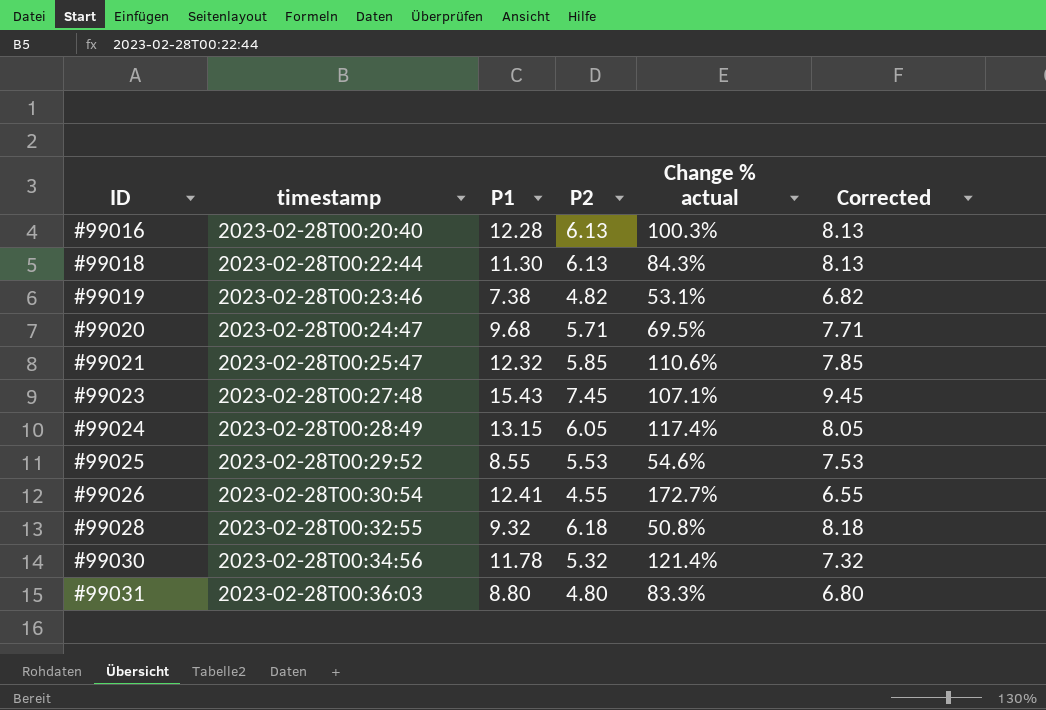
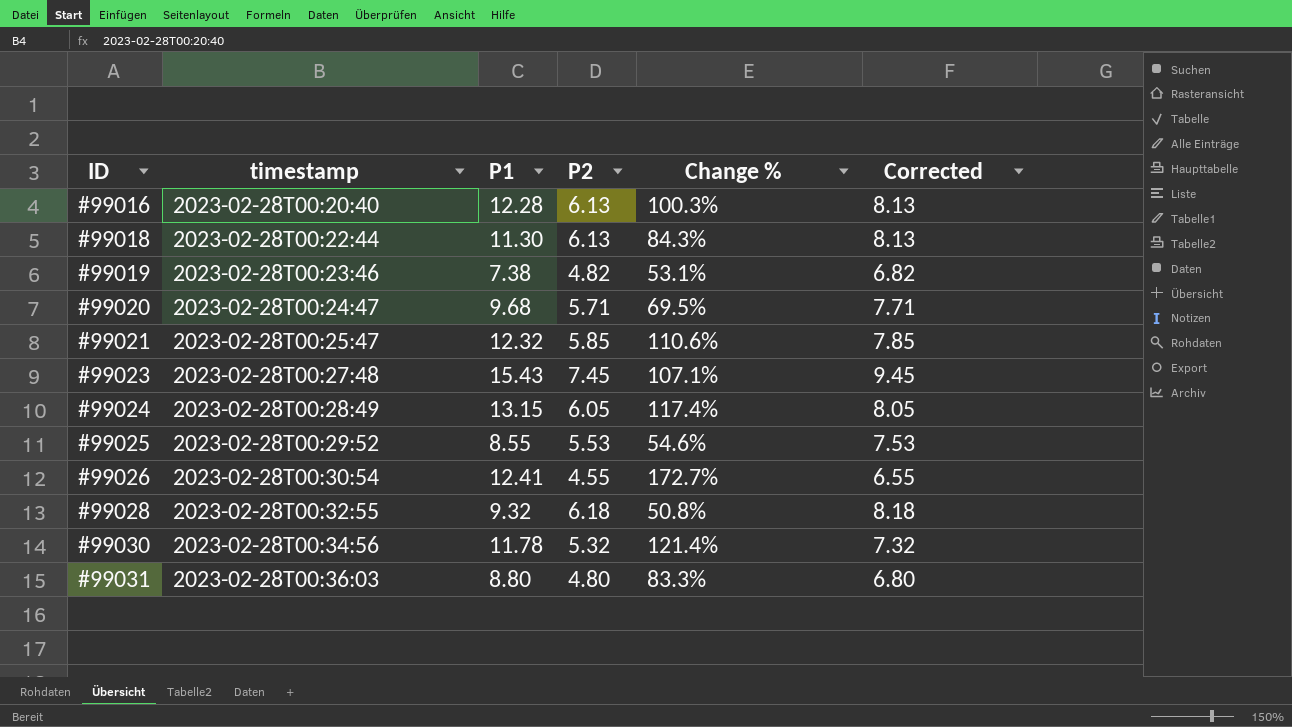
column name: Change % actual -> Change %

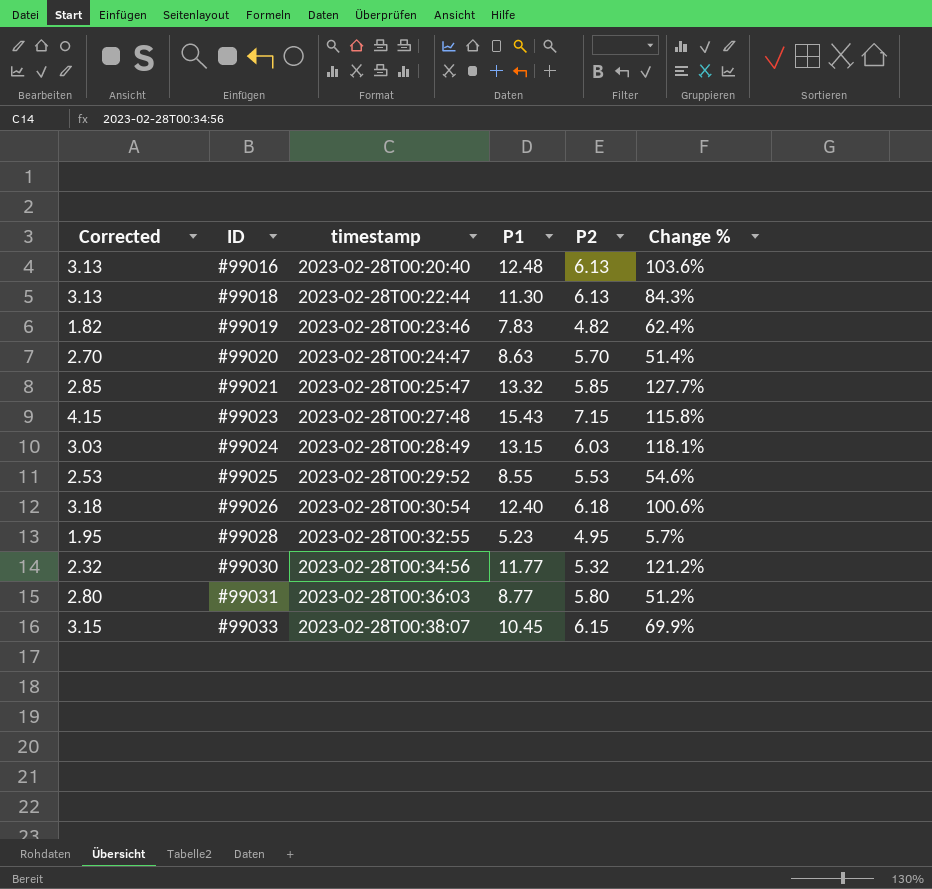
column Corrected | formula: [P2] + 2 -> [P2] - 3
column Corrected | position: 6 -> 1
#99016 | P1: 12.28 -> 12.48
#99016 | Change %: 100.3% -> 103.6%
#99019 | P1: 7.38 -> 7.83
#99019 | Change %: 53.1% -> 62.4%
#99020 | P1: 9.68 -> 8.63
#99020 | P2: 5.71 -> 5.70
#99020 | Change %: 69.5% -> 51.4%
#99021 | P1: 12.32 -> 13.32
#99021 | Change %: 110.6% -> 127.7%
#99023 | P2: 7.45 -> 7.15
#99023 | Change %: 107.1% -> 115.8%
#99024 | P2: 6.05 -> 6.03
#99024 | Change %: 117.4% -> 118.1%
#99026 | P1: 12.41 -> 12.40
#99026 | P2: 4.55 -> 6.18
#99026 | Change %: 172.7% -> 100.6%
#99028 | P1: 9.32 -> 5.23
#99028 | P2: 6.18 -> 4.95
#99028 | Change %: 50.8% -> 5.7%
#99030 | P1: 11.78 -> 11.77
#99030 | Change %: 121.4% -> 121.2%
#99031 | P1: 8.80 -> 8.77
#99031 | P2: 4.80 -> 5.80
#99031 | Change %: 83.3% -> 51.2%
row #99033: none -> 3.15 | 2023-02-28T00:38:07 | 10.45 | 6.15 | 69.9%

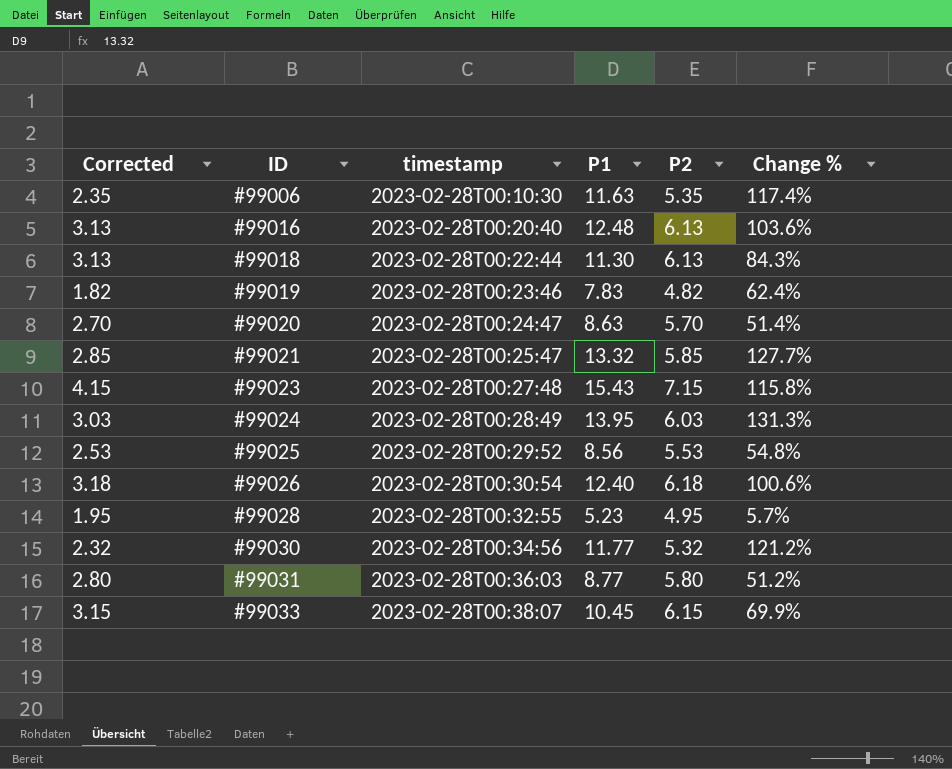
row #99006: none -> 2.35 | 2023-02-28T00:10:30 | 11.63 | 5.35 | 117.4%
#99024 | P1: 13.15 -> 13.95
#99024 | Change %: 118.1% -> 131.3%
#99025 | P1: 8.55 -> 8.56
#99025 | Change %: 54.6% -> 54.8%

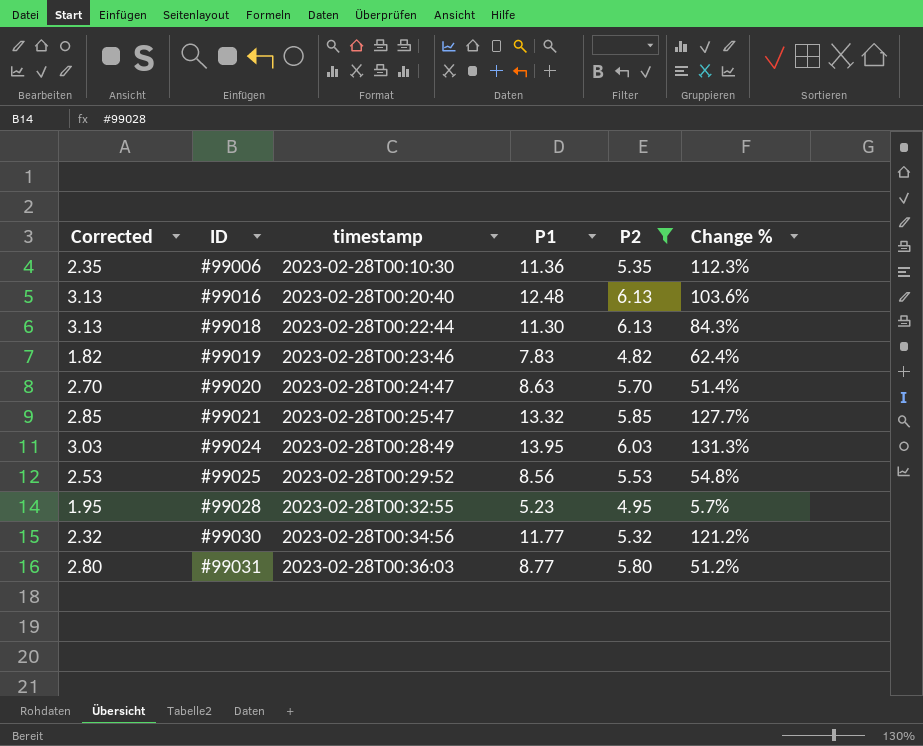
filter: none -> P2 <= 6.13
#99006 | P1: 11.63 -> 11.36
#99006 | Change %: 117.4% -> 112.3%

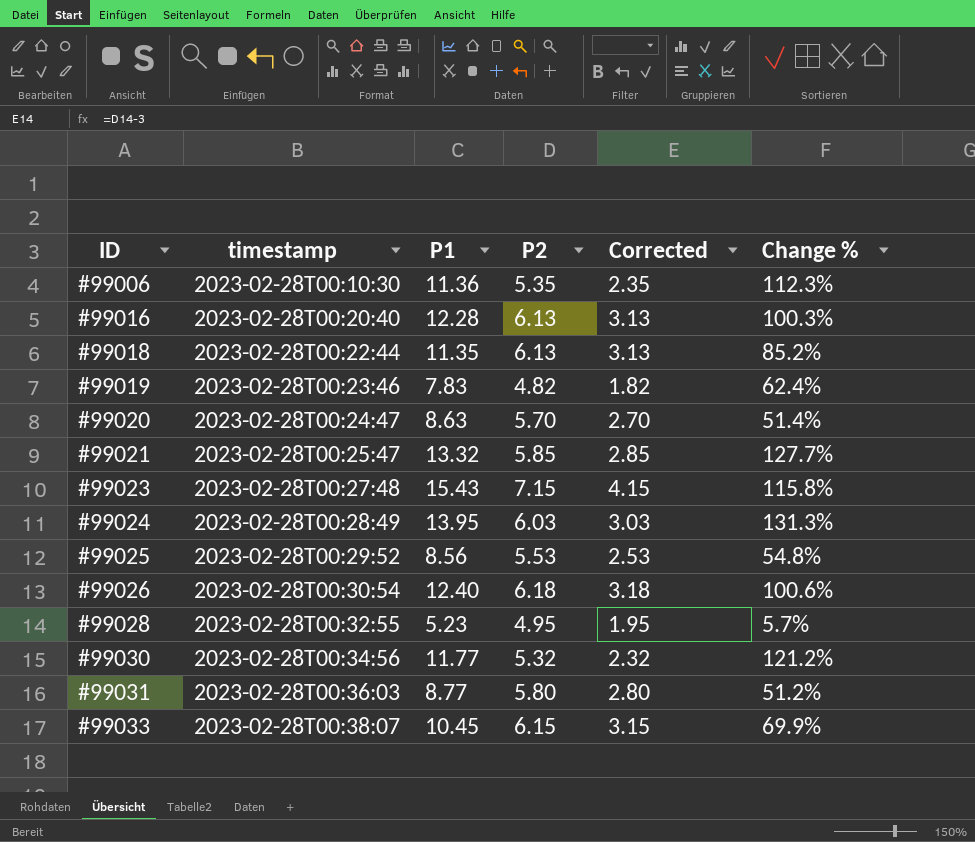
filter: P2 <= 6.13 -> none
column Corrected | position: 1 -> 5
#99016 | P1: 12.48 -> 12.28
#99016 | Change %: 103.6% -> 100.3%
#99018 | P1: 11.30 -> 11.35
#99018 | Change %: 84.3% -> 85.2%

